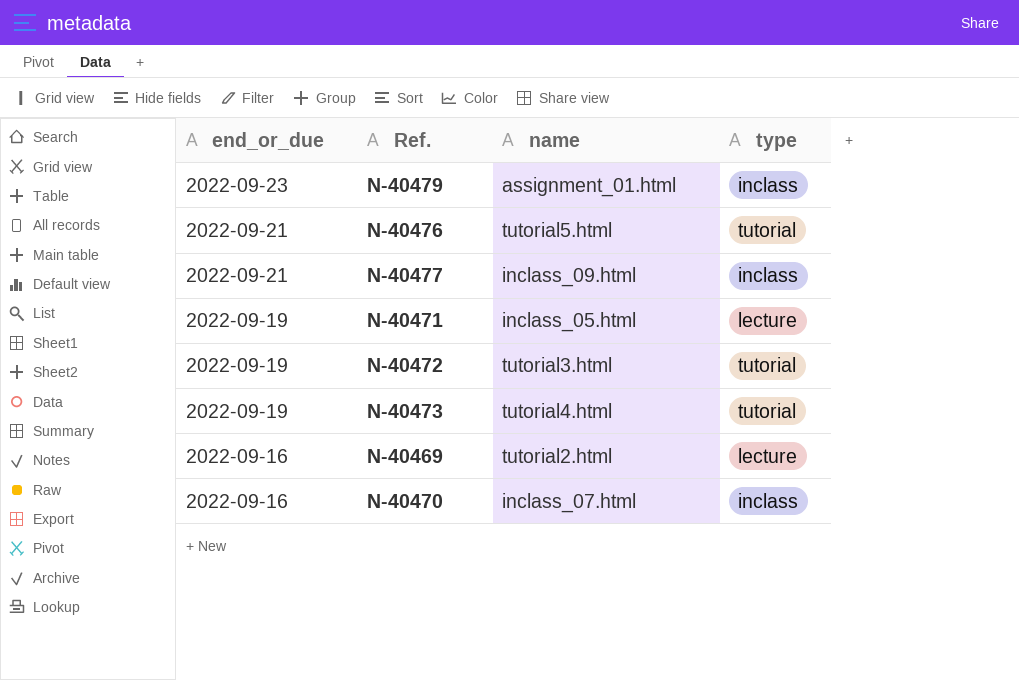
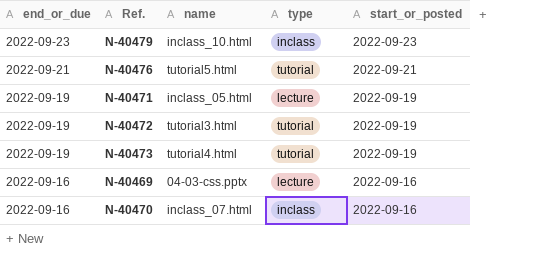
column start_or_posted | position: none -> 5
row N-40477: 2022-09-21 | inclass_09.html | inclass -> none
N-40479 | name: assignment_01.html -> inclass_10.html
N-40469 | name: tutorial2.html -> 04-03-css.pptx

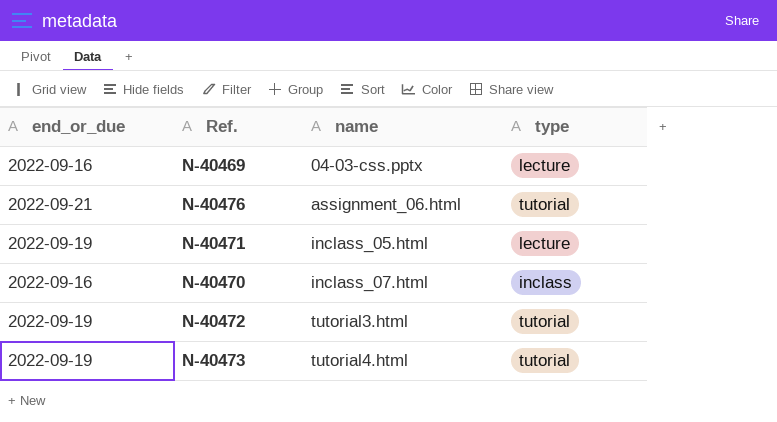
row order: end_or_due descending -> name ascending
column start_or_posted | position: 5 -> none
row N-40479: 2022-09-23 | inclass_10.html | inclass | 2022-09-23 -> none
N-40476 | name: tutorial5.html -> assignment_06.html

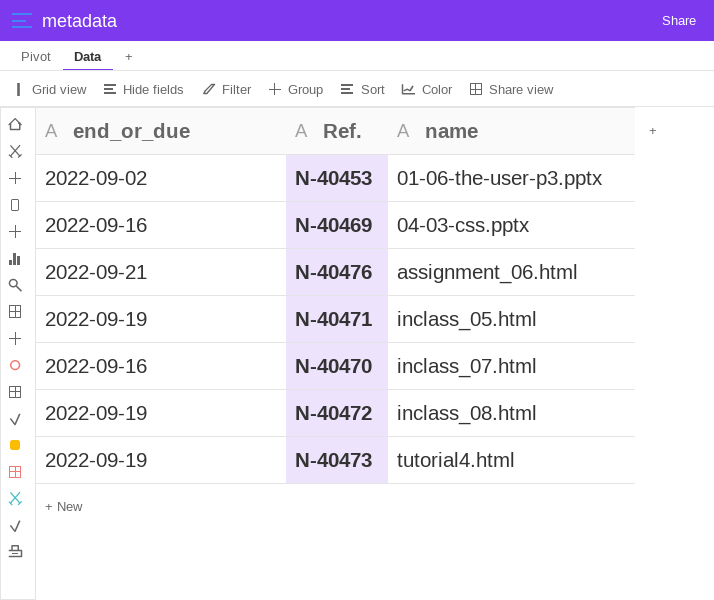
column type | position: 4 -> none
row N-40453: none -> 2022-09-02 | 01-06-the-user-p3.pptx
N-40472 | name: tutorial3.html -> inclass_08.html

